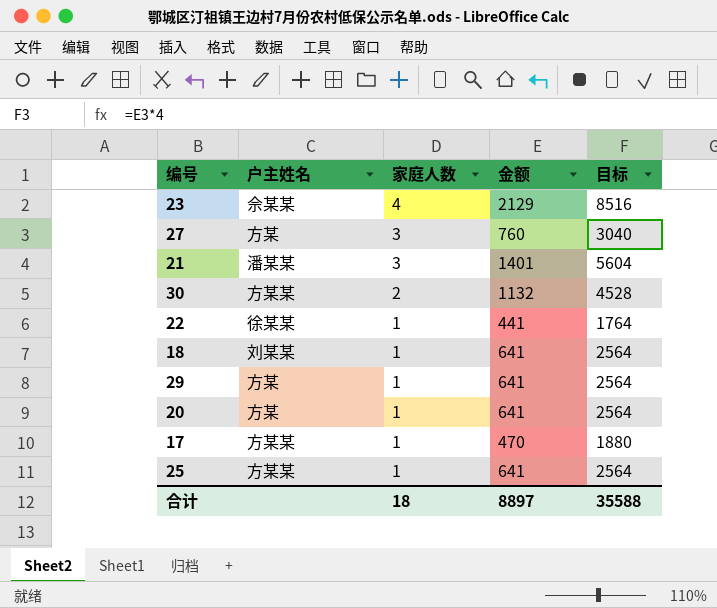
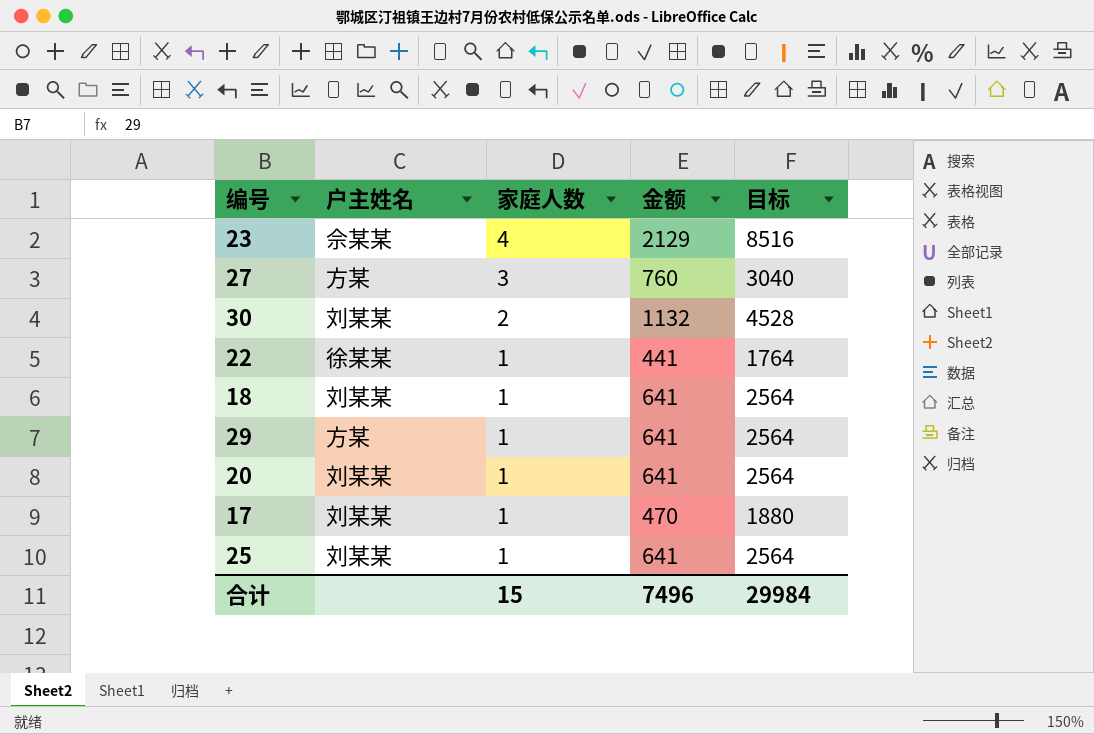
row 21: 潘某某 | 3 | 1401 | 5604 -> none
30 | 户主姓名: 方某某 -> 刘某某
20 | 户主姓名: 方某 -> 刘某某
17 | 户主姓名: 方某某 -> 刘某某
25 | 户主姓名: 方某某 -> 刘某某
合计 | 家庭人数: 18 -> 15
合计 | 金额: 8897 -> 7496
合计 | 目标: 35588 -> 29984

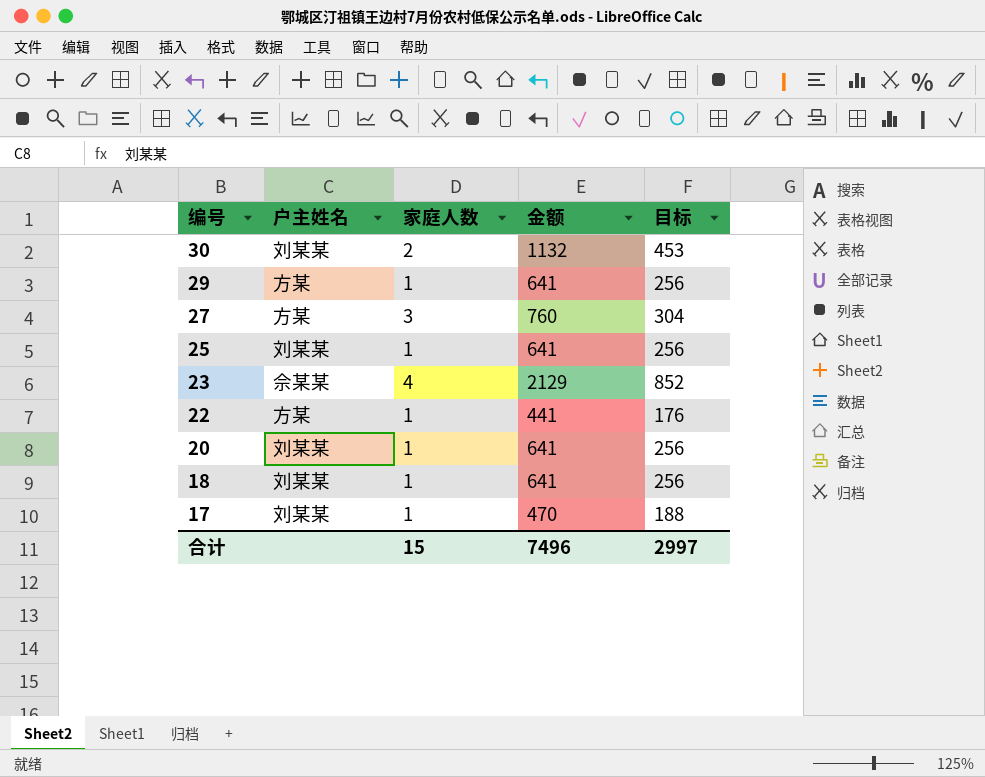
row order: 家庭人数 descending -> 编号 descending
column 目标 | formula: [金额] * 4 -> [金额] * 0.4
22 | 户主姓名: 徐某某 -> 方某
合计 | 目标: 29984 -> 2997

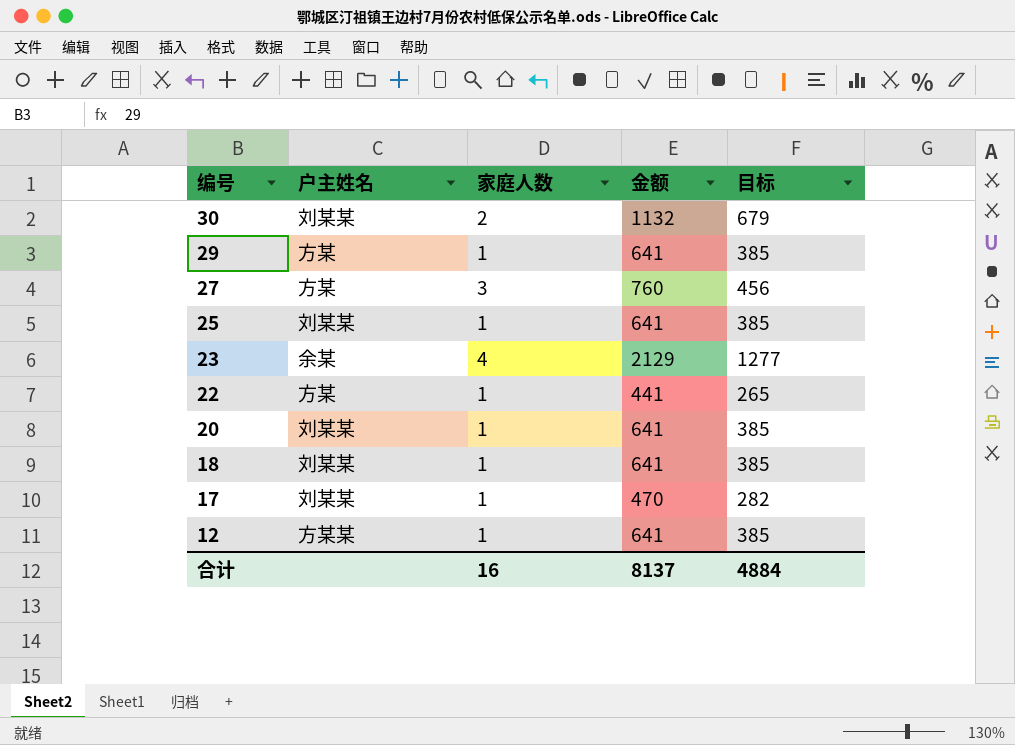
column 目标 | formula: [金额] * 0.4 -> [金额] * 0.6
23 | 户主姓名: 佘某某 -> 余某
row 12: none -> 方某某 | 1 | 641 | 385
合计 | 家庭人数: 15 -> 16
合计 | 金额: 7496 -> 8137
合计 | 目标: 2997 -> 4884

